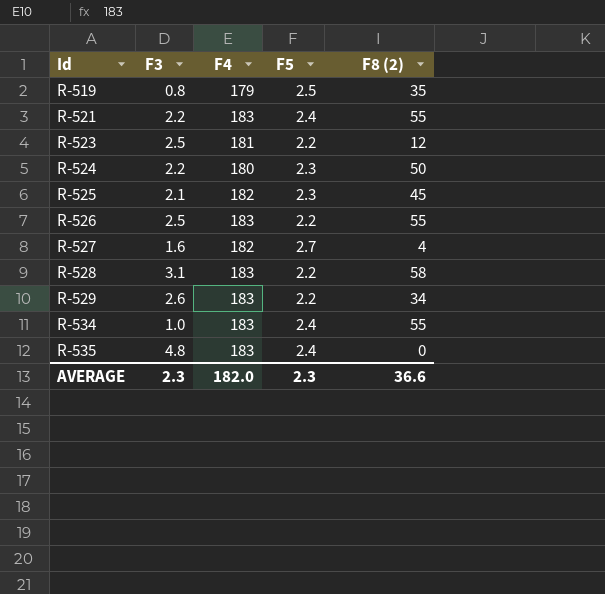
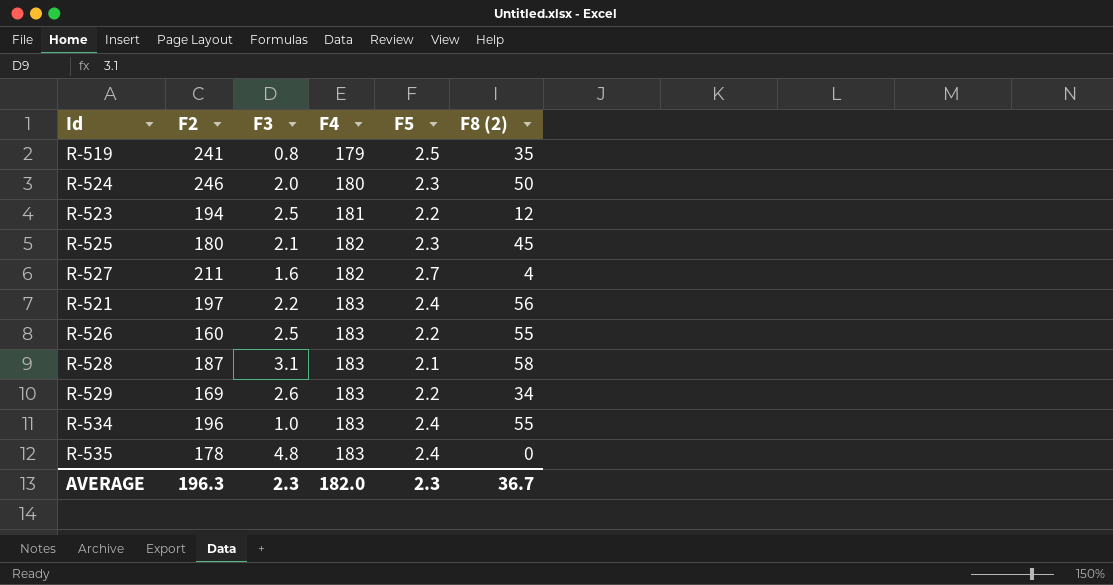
row order: Id ascending -> F4 ascending
column F2 | position: none -> 2
R-524 | F3: 2.2 -> 2.0
R-521 | F8 (2): 55 -> 56
R-528 | F5: 2.2 -> 2.1
AVERAGE | F8 (2): 36.6 -> 36.7

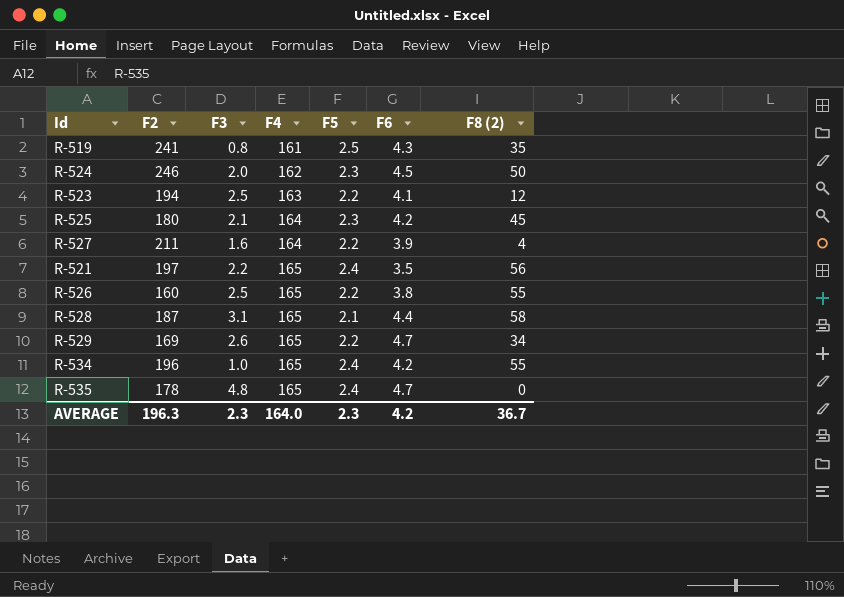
column F6 | position: none -> 6
R-519 | F4: 179 -> 161
R-524 | F4: 180 -> 162
R-523 | F4: 181 -> 163
R-525 | F4: 182 -> 164
R-527 | F4: 182 -> 164
R-527 | F5: 2.7 -> 2.2
R-521 | F4: 183 -> 165
R-526 | F4: 183 -> 165
R-528 | F4: 183 -> 165
R-529 | F4: 183 -> 165
R-534 | F4: 183 -> 165
R-535 | F4: 183 -> 165
AVERAGE | F4: 182.0 -> 164.0

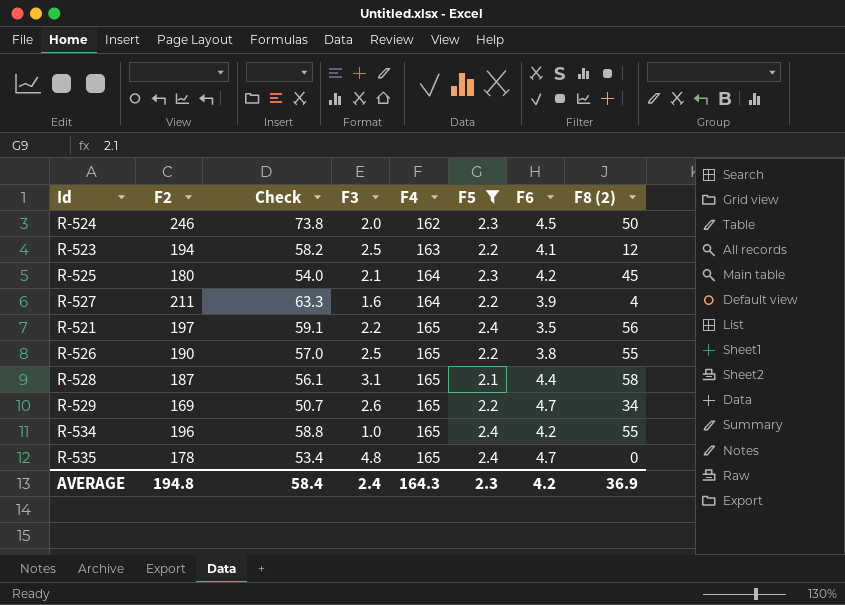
filter: none -> F5 != 2.5
column Check | formula: none -> [F2] * 0.3
R-526 | F2: 160 -> 190
AVERAGE | F2: 196.3 -> 194.8
AVERAGE | F3: 2.3 -> 2.4
AVERAGE | F4: 164.0 -> 164.3
AVERAGE | F8 (2): 36.7 -> 36.9

